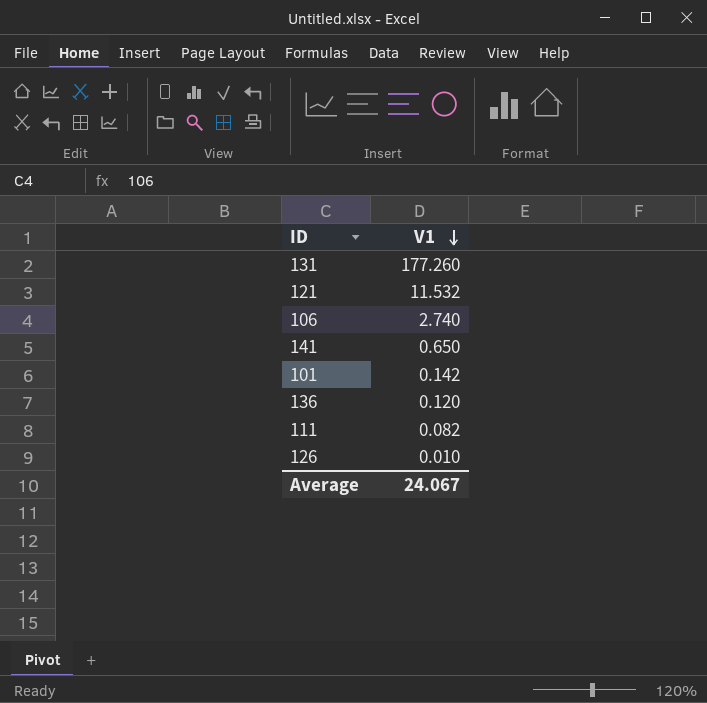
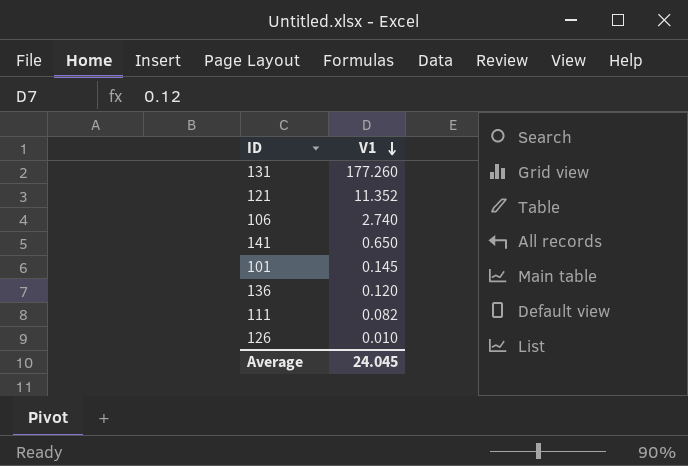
121 | V1: 11.532 -> 11.352
101 | V1: 0.142 -> 0.145
Average | V1: 24.067 -> 24.045

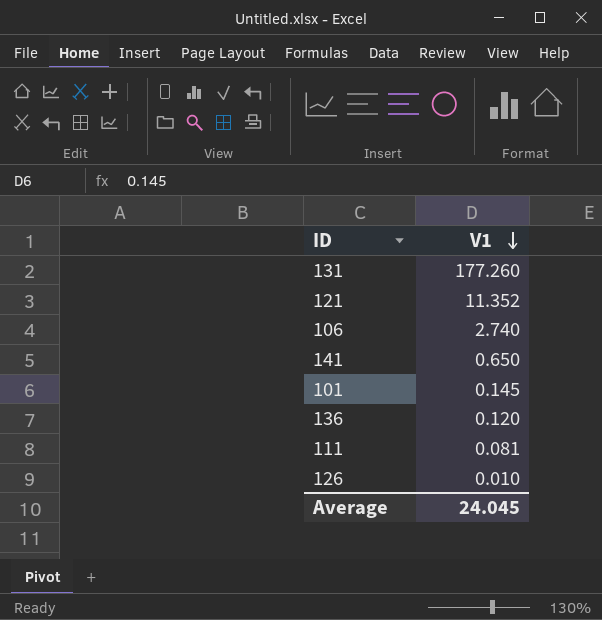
111 | V1: 0.082 -> 0.081

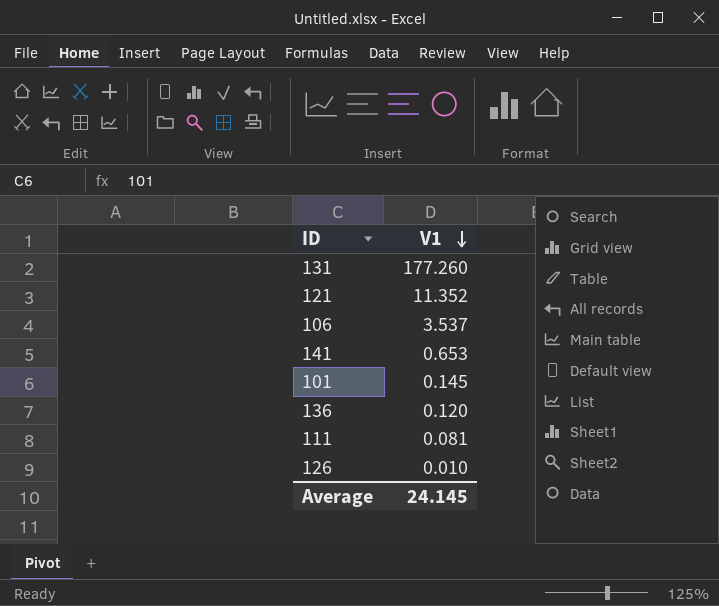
106 | V1: 2.740 -> 3.537
141 | V1: 0.650 -> 0.653
Average | V1: 24.045 -> 24.145

